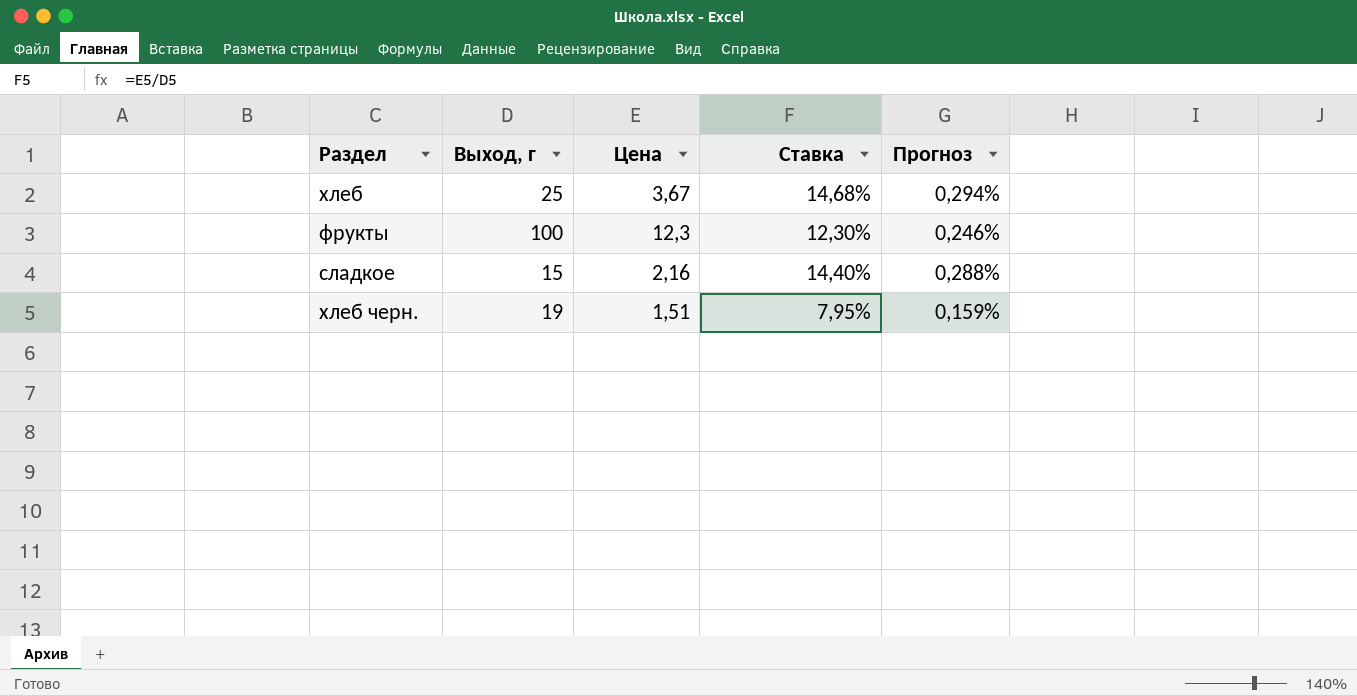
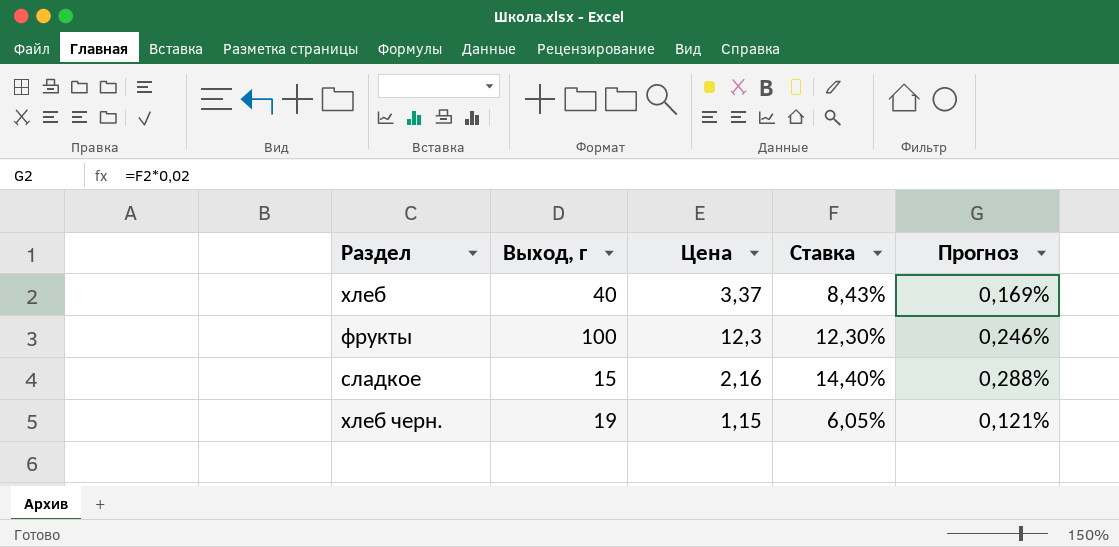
хлеб | Выход, г: 25 -> 40
хлеб | Цена: 3,67 -> 3,37
хлеб | Ставка: 14,68% -> 8,43%
хлеб | Прогноз: 0,294% -> 0,169%
хлеб черн. | Цена: 1,51 -> 1,15
хлеб черн. | Ставка: 7,95% -> 6,05%
хлеб черн. | Прогноз: 0,159% -> 0,121%

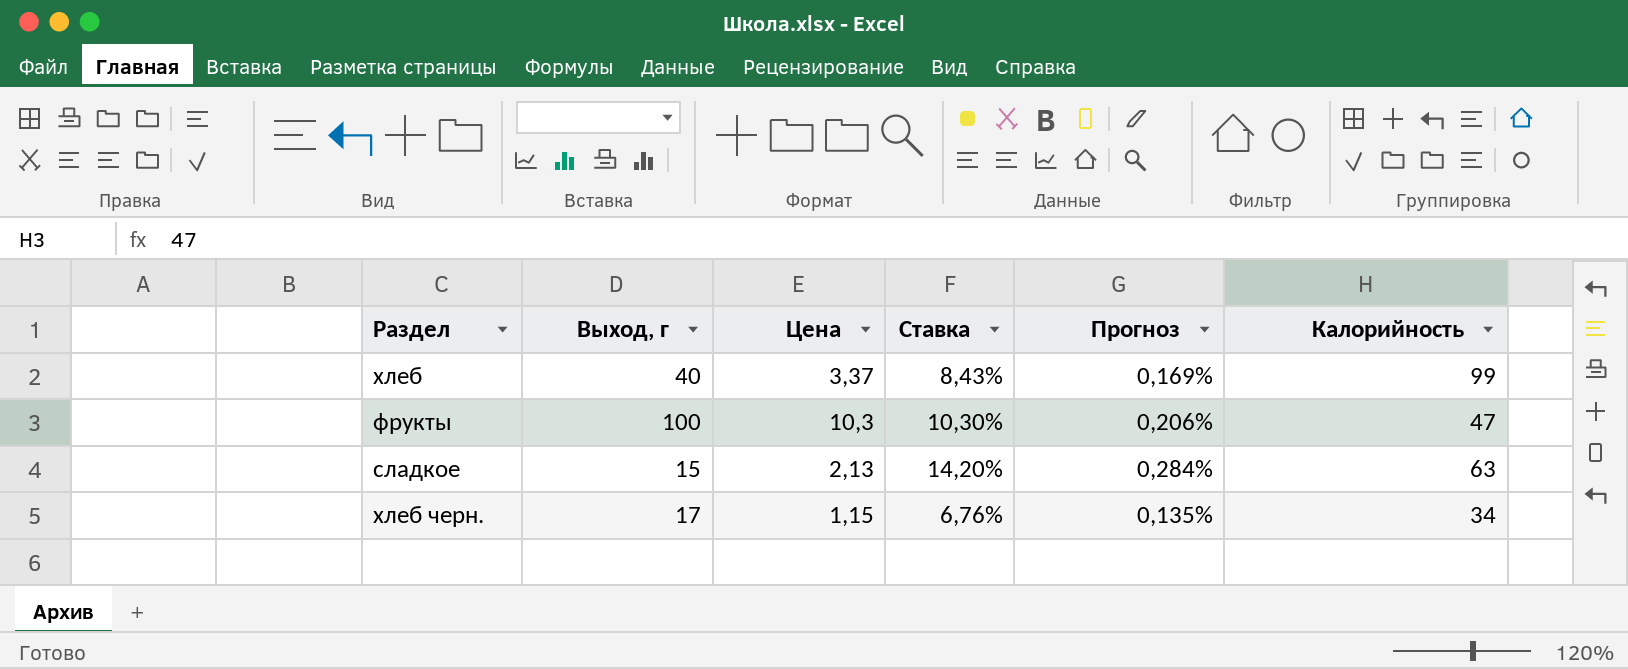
column Калорийность | position: none -> 6
фрукты | Цена: 12,3 -> 10,3
фрукты | Ставка: 12,30% -> 10,30%
фрукты | Прогноз: 0,246% -> 0,206%
сладкое | Цена: 2,16 -> 2,13
сладкое | Ставка: 14,40% -> 14,20%
сладкое | Прогноз: 0,288% -> 0,284%
хлеб черн. | Выход, г: 19 -> 17
хлеб черн. | Ставка: 6,05% -> 6,76%
хлеб черн. | Прогноз: 0,121% -> 0,135%

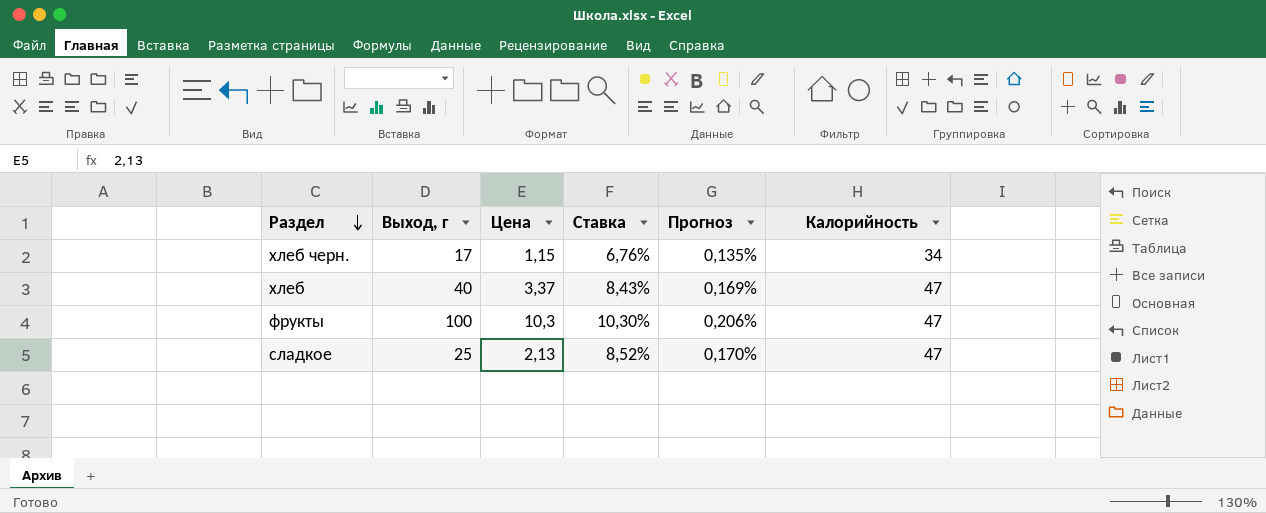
row order: none -> Раздел descending
хлеб | Калорийность: 99 -> 47
сладкое | Выход, г: 15 -> 25
сладкое | Ставка: 14,20% -> 8,52%
сладкое | Прогноз: 0,284% -> 0,170%
сладкое | Калорийность: 63 -> 47

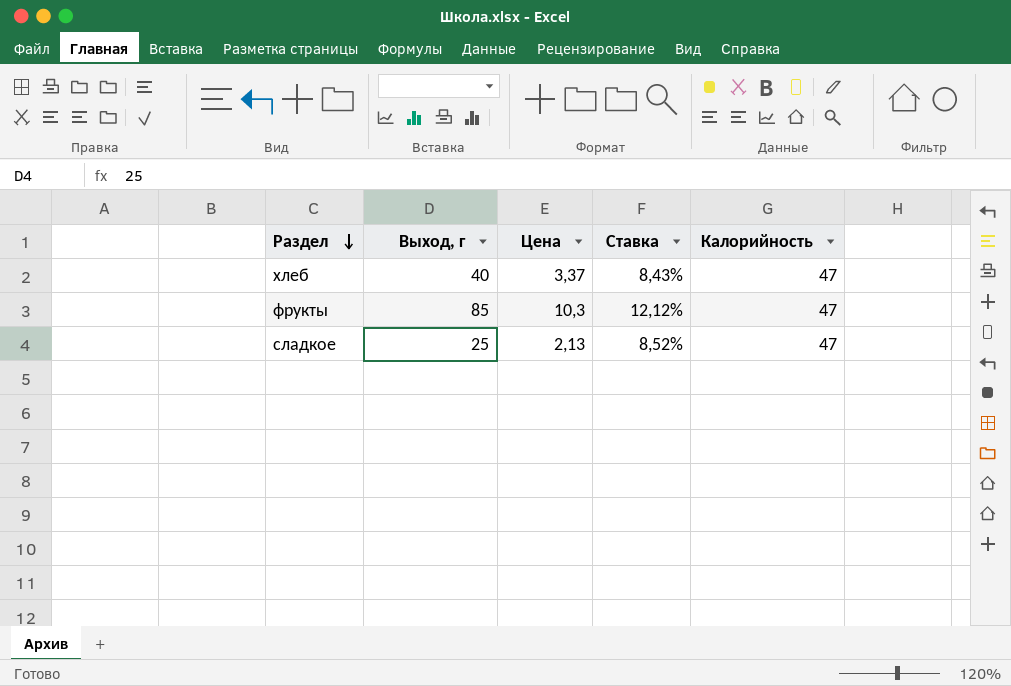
column Прогноз | formula: [Ставка] * 0,02 -> none
row хлеб черн.: 17 | 1,15 | 6,76% | 0,135% | 34 -> none
фрукты | Выход, г: 100 -> 85
фрукты | Ставка: 10,30% -> 12,12%

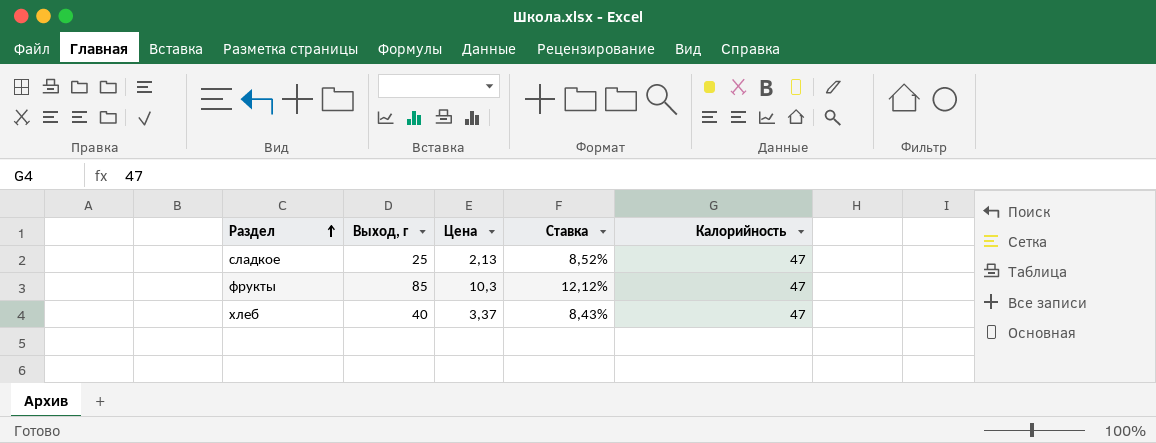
row order: Раздел descending -> Раздел ascending

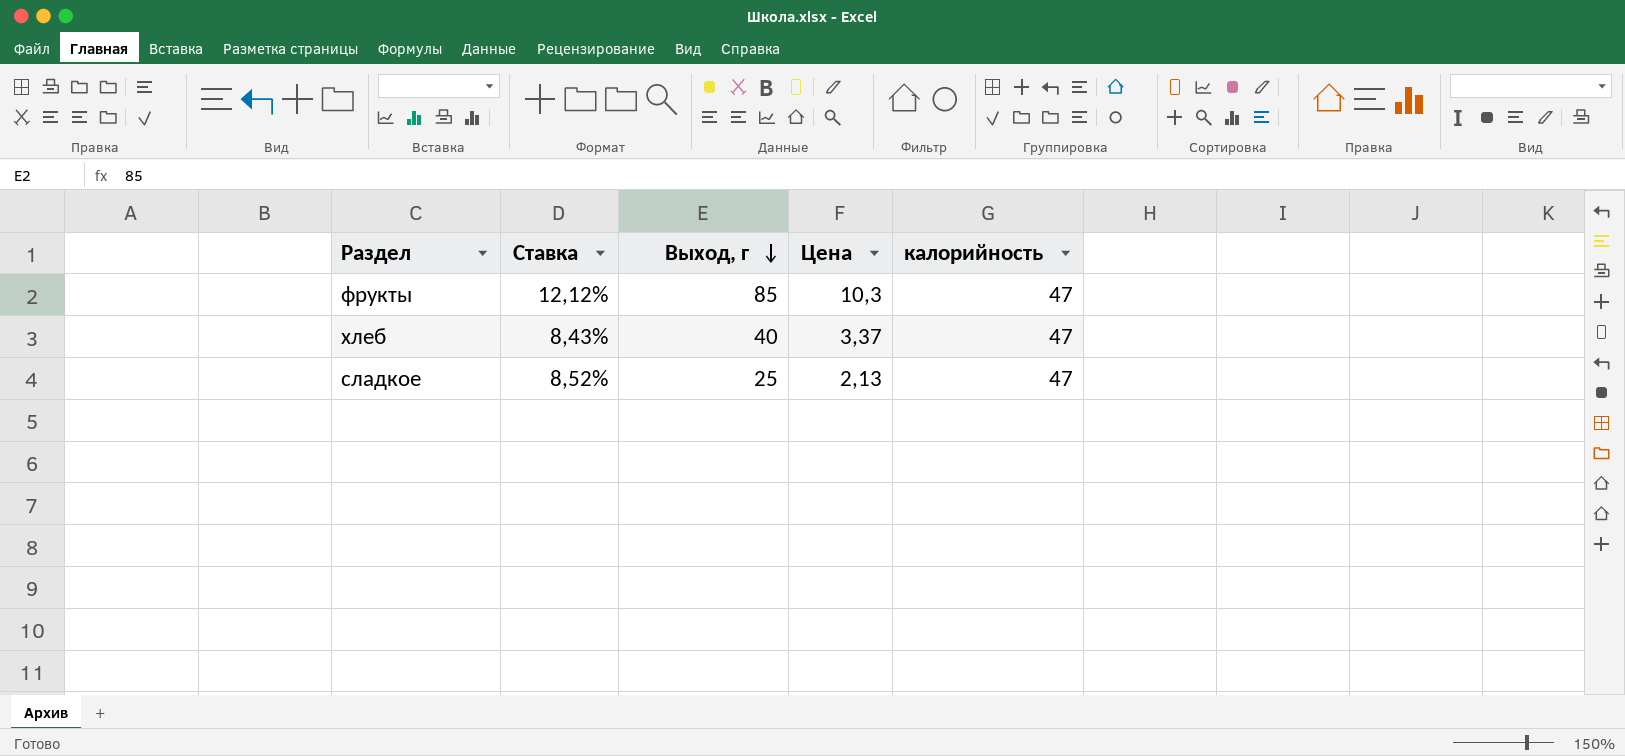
row order: Раздел ascending -> Выход, г descending
column Ставка | position: 4 -> 2
column name: Калорийность -> калорийность

